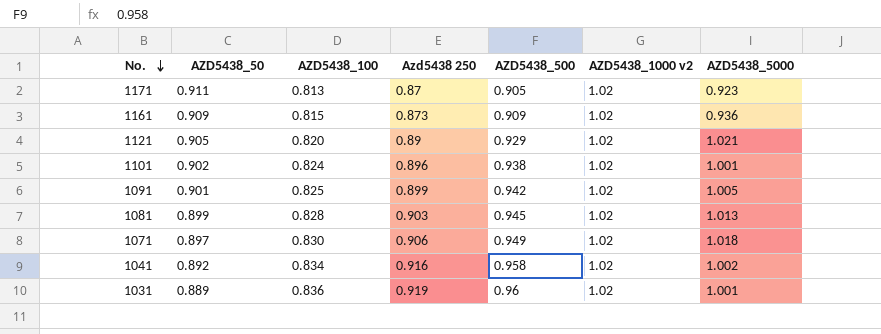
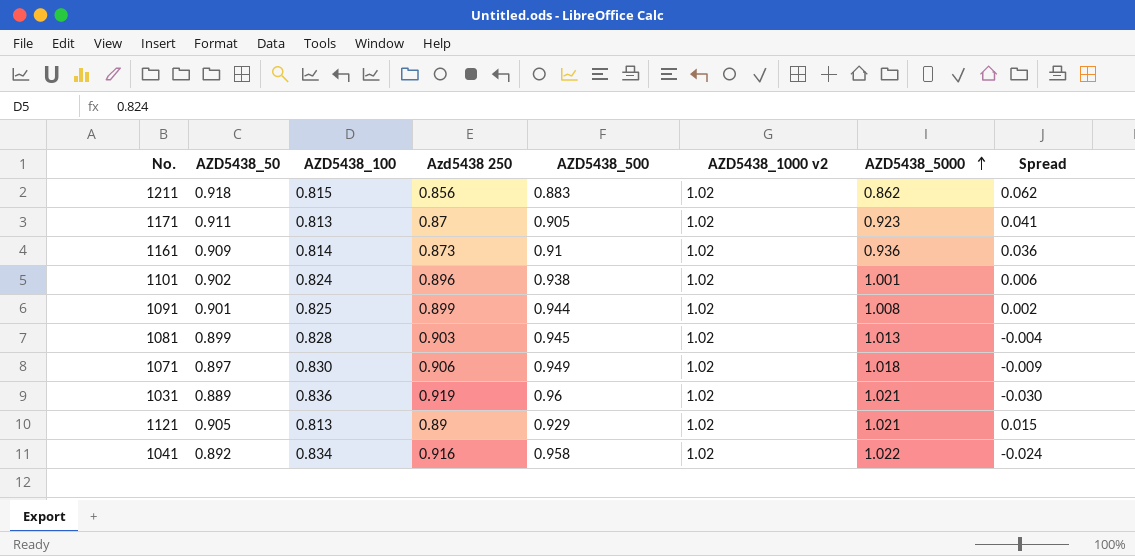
row order: No. descending -> AZD5438_5000 ascending
column Spread | formula: none -> [AZD5438_50] - [Azd5438 250]
row 1211: none -> 0.918 | 0.815 | 0.856 | 0.883 | 1.02 | 0.862 | 0.062
1161 | AZD5438_100: 0.815 -> 0.814
1161 | AZD5438_500: 0.909 -> 0.91
1091 | AZD5438_500: 0.942 -> 0.944
1091 | AZD5438_5000: 1.005 -> 1.008
1031 | AZD5438_5000: 1.001 -> 1.021
1121 | AZD5438_100: 0.820 -> 0.813
1041 | AZD5438_5000: 1.002 -> 1.022

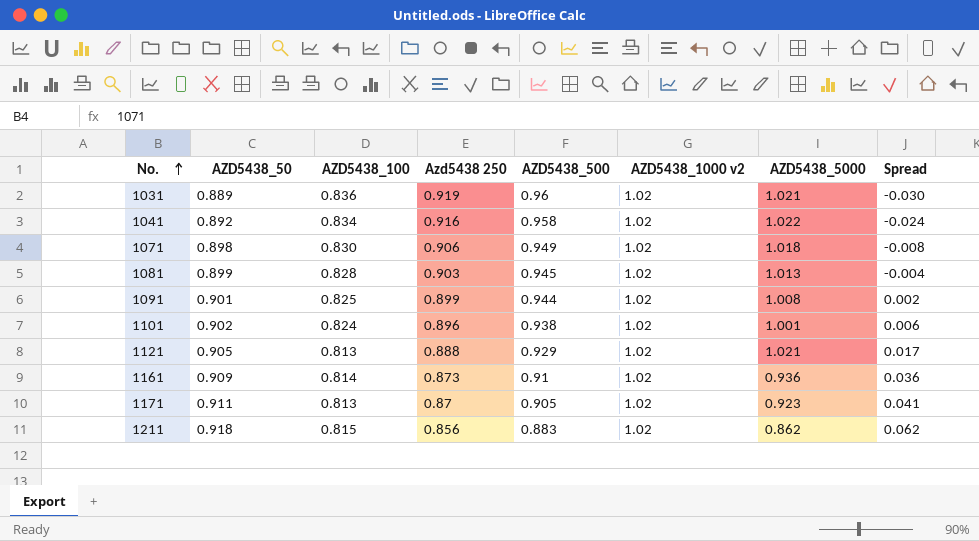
row order: AZD5438_5000 ascending -> No. ascending
1071 | AZD5438_50: 0.897 -> 0.898
1071 | Spread: -0.009 -> -0.008
1121 | Azd5438 250: 0.89 -> 0.888
1121 | Spread: 0.015 -> 0.017

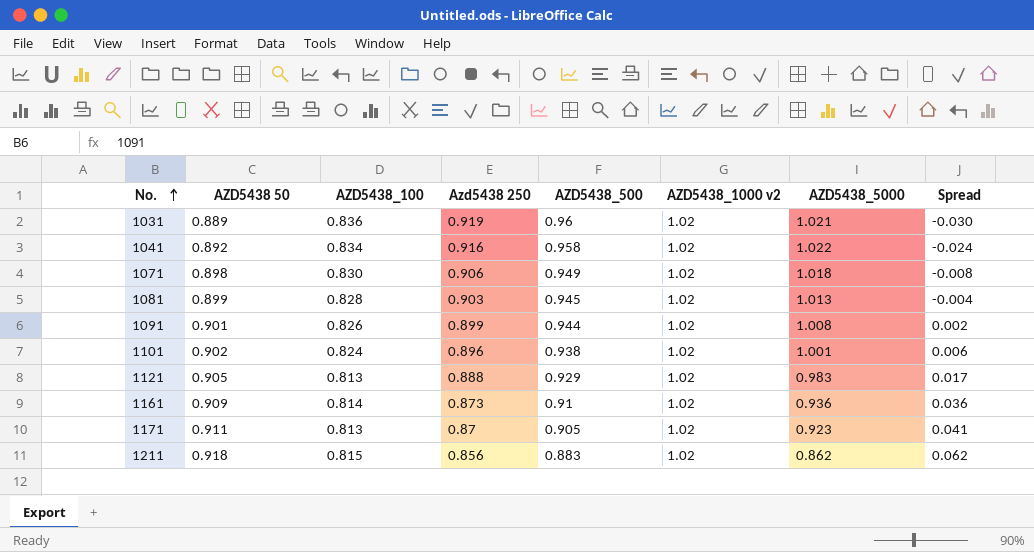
column name: AZD5438_50 -> AZD5438 50
1091 | AZD5438_100: 0.825 -> 0.826
1121 | AZD5438_5000: 1.021 -> 0.983

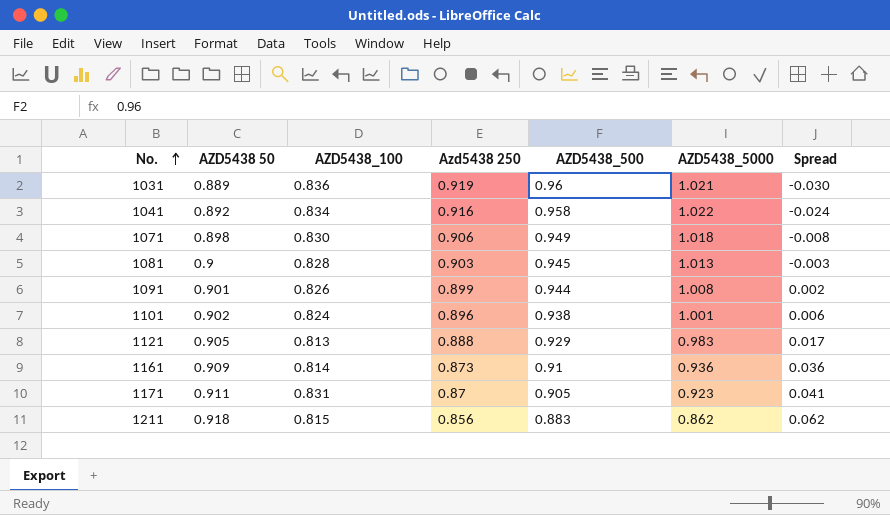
column AZD5438_1000 v2 | position: 6 -> none
1081 | AZD5438 50: 0.899 -> 0.9
1081 | Spread: -0.004 -> -0.003
1171 | AZD5438_100: 0.813 -> 0.831

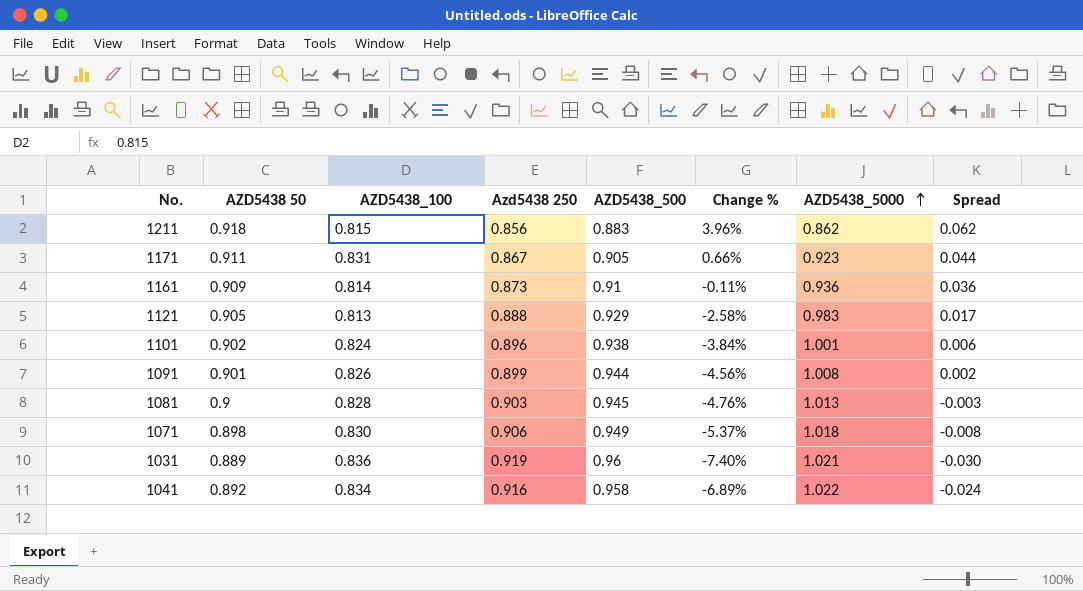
row order: No. ascending -> AZD5438_5000 ascending
column Change % | formula: none -> ([AZD5438 50] - [AZD5438_500]) / [AZD5438_500]
1171 | Azd5438 250: 0.87 -> 0.867
1171 | Spread: 0.041 -> 0.044

